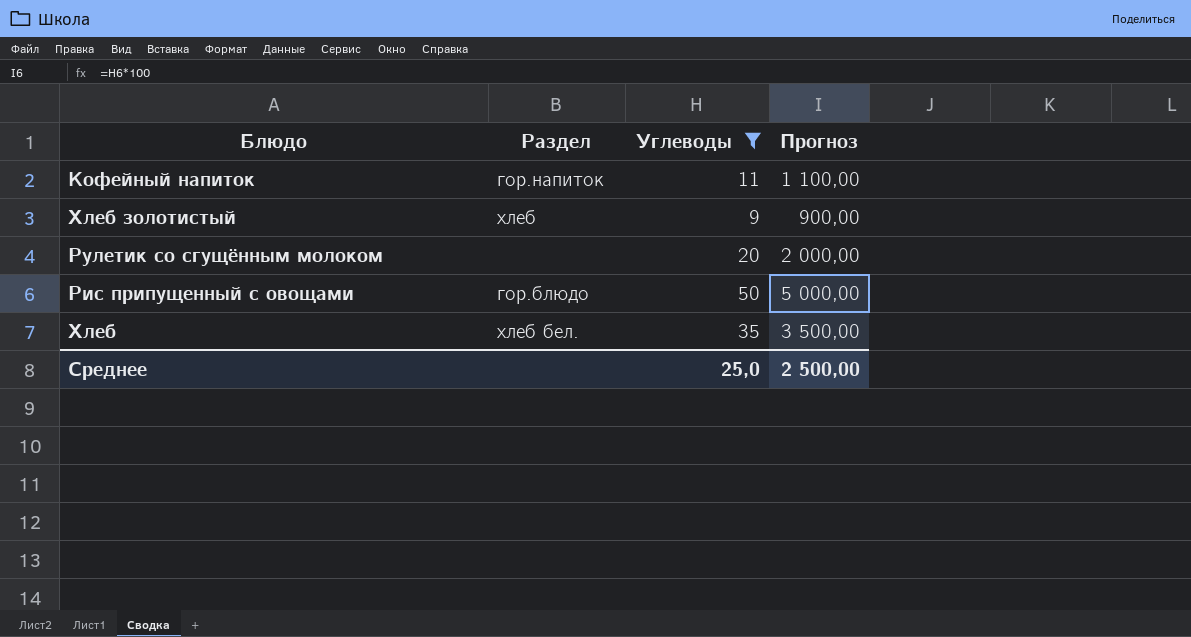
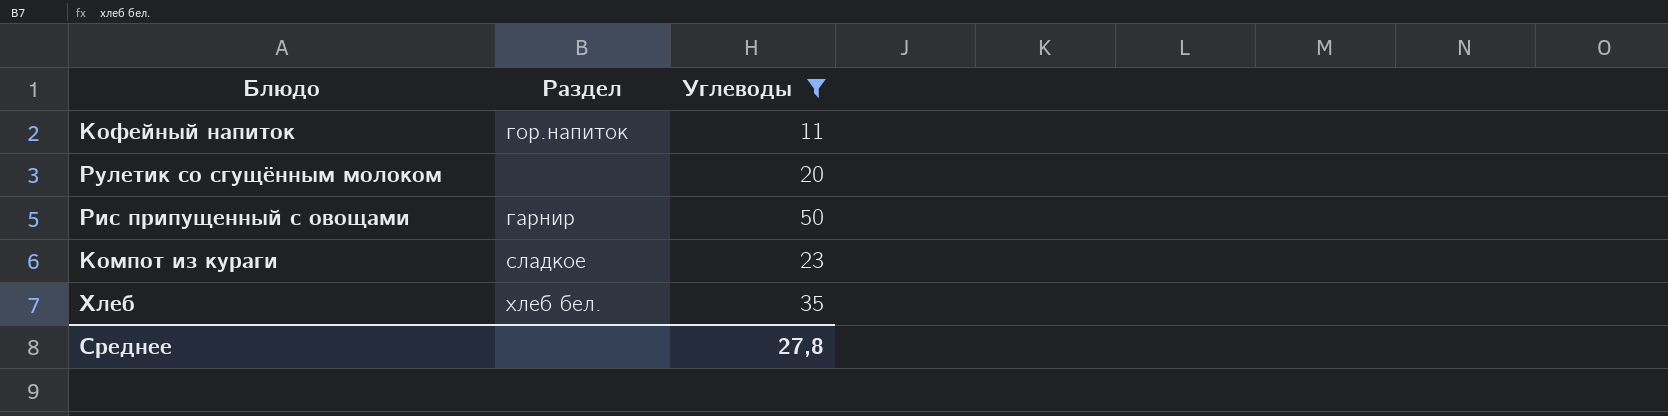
column Прогноз | formula: [Углеводы] * 100 -> none
row Хлеб золотистый: хлеб | 9 | 900,00 -> none
Рис припущенный с овощами | Раздел: гор.блюдо -> гарнир
row Компот из кураги: none -> сладкое | 23
Среднее | Углеводы: 25,0 -> 27,8

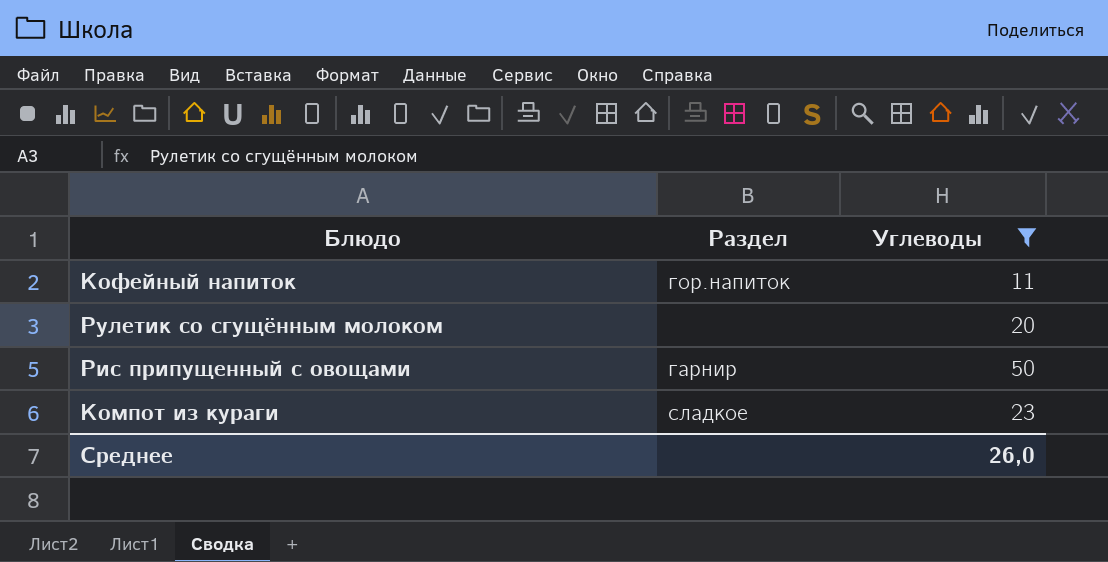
row Хлеб: хлеб бел. | 35 -> none
Среднее | Углеводы: 27,8 -> 26,0

